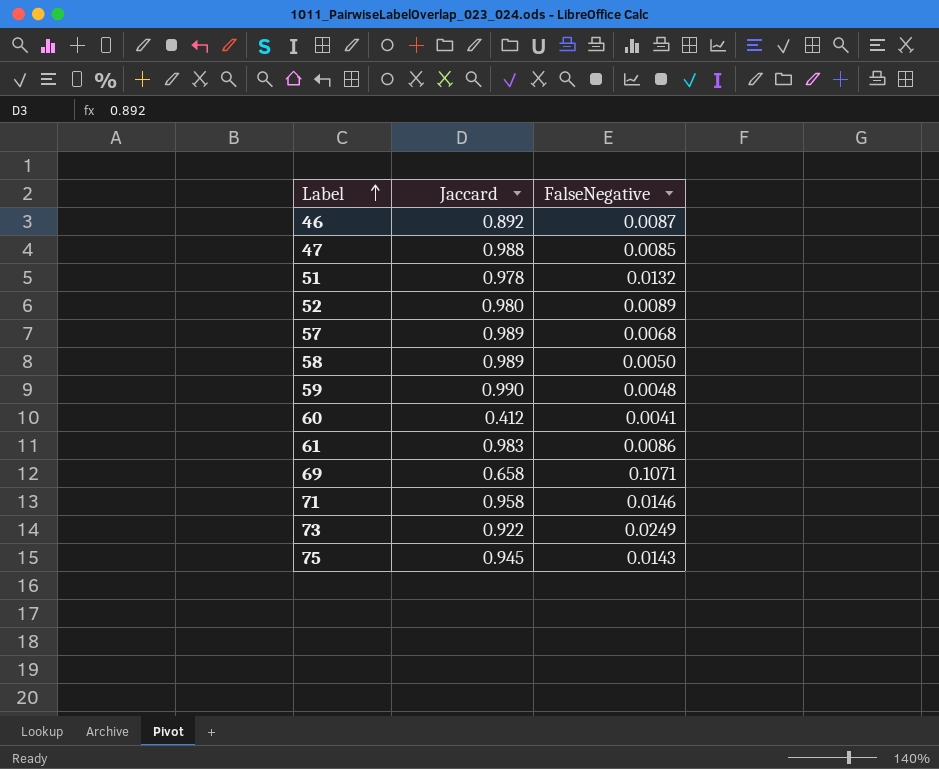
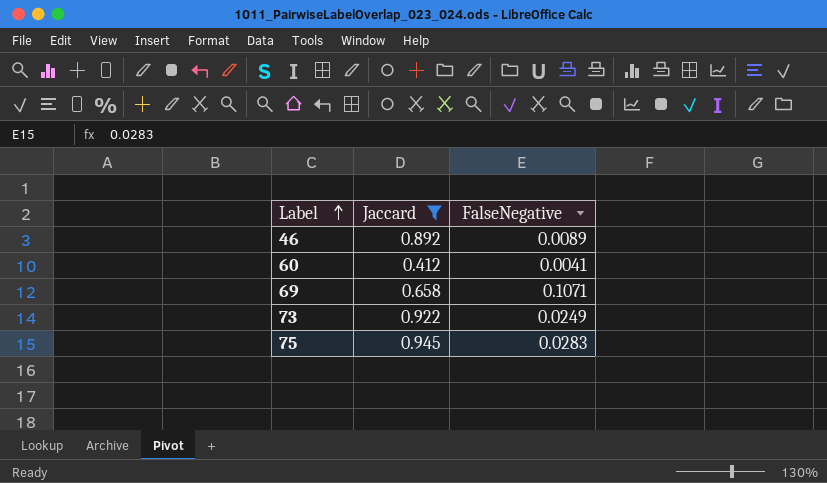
filter: none -> Jaccard <= 0.945
46 | FalseNegative: 0.0087 -> 0.0089
75 | FalseNegative: 0.0143 -> 0.0283

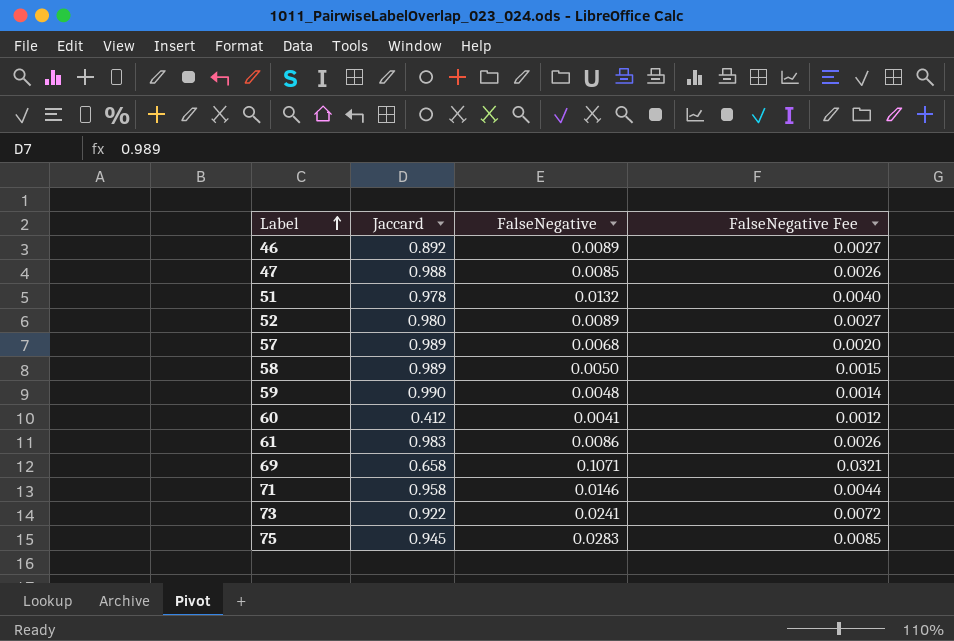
filter: Jaccard <= 0.945 -> none
column FalseNegative Fee | formula: none -> [FalseNegative] * 0.3
73 | FalseNegative: 0.0249 -> 0.0241

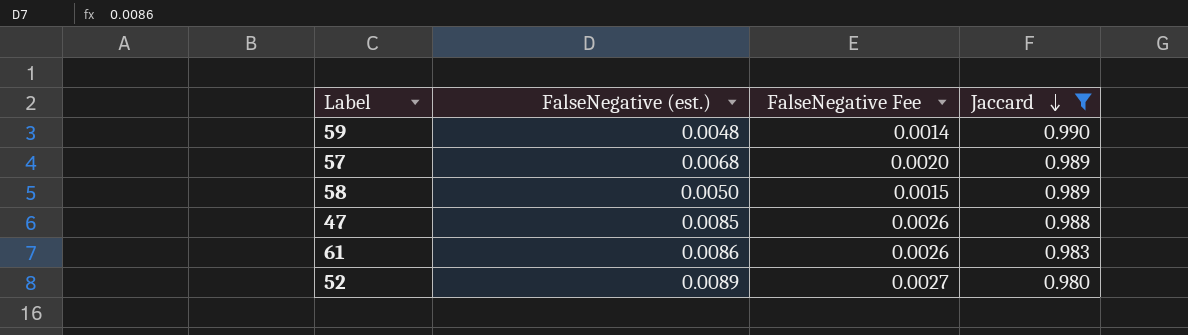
filter: none -> Jaccard >= 0.980
row order: Label ascending -> Jaccard descending
column name: FalseNegative -> FalseNegative (est.)
column Jaccard | position: 2 -> 4

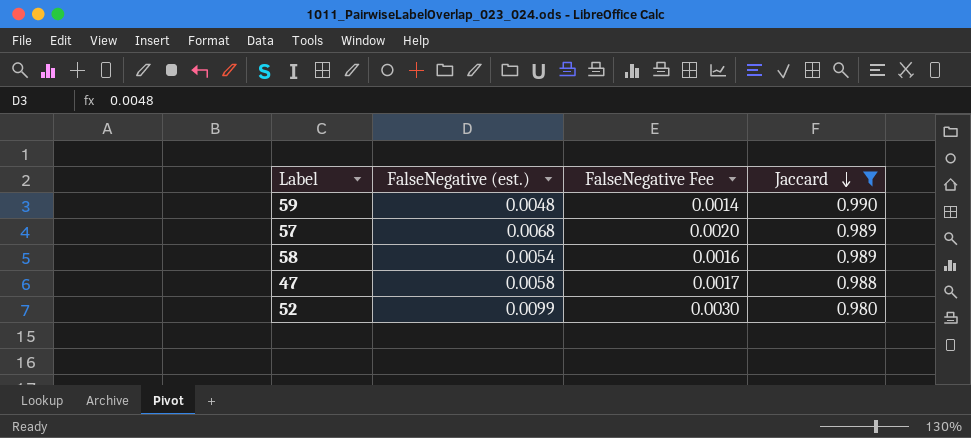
row 61: 0.0086 | 0.0026 | 0.983 -> none
58 | FalseNegative (est.): 0.0050 -> 0.0054
58 | FalseNegative Fee: 0.0015 -> 0.0016
47 | FalseNegative (est.): 0.0085 -> 0.0058
47 | FalseNegative Fee: 0.0026 -> 0.0017
52 | FalseNegative (est.): 0.0089 -> 0.0099
52 | FalseNegative Fee: 0.0027 -> 0.0030

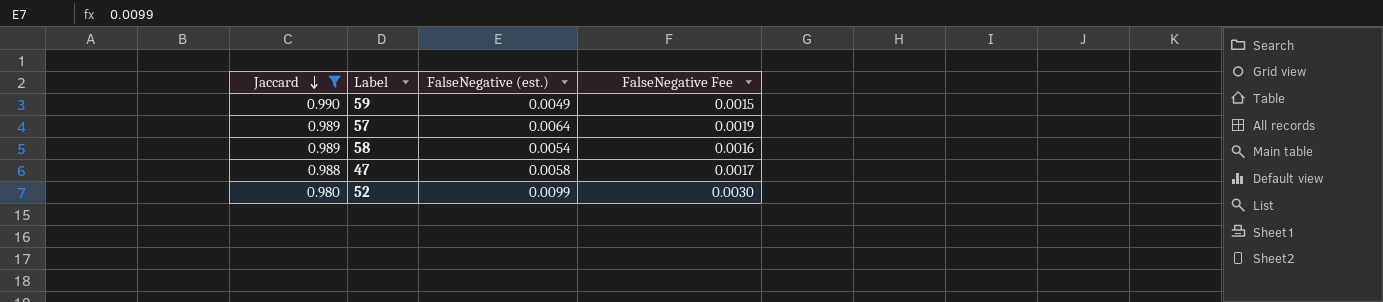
column Jaccard | position: 4 -> 1
59 | FalseNegative (est.): 0.0048 -> 0.0049
59 | FalseNegative Fee: 0.0014 -> 0.0015
57 | FalseNegative (est.): 0.0068 -> 0.0064
57 | FalseNegative Fee: 0.0020 -> 0.0019

